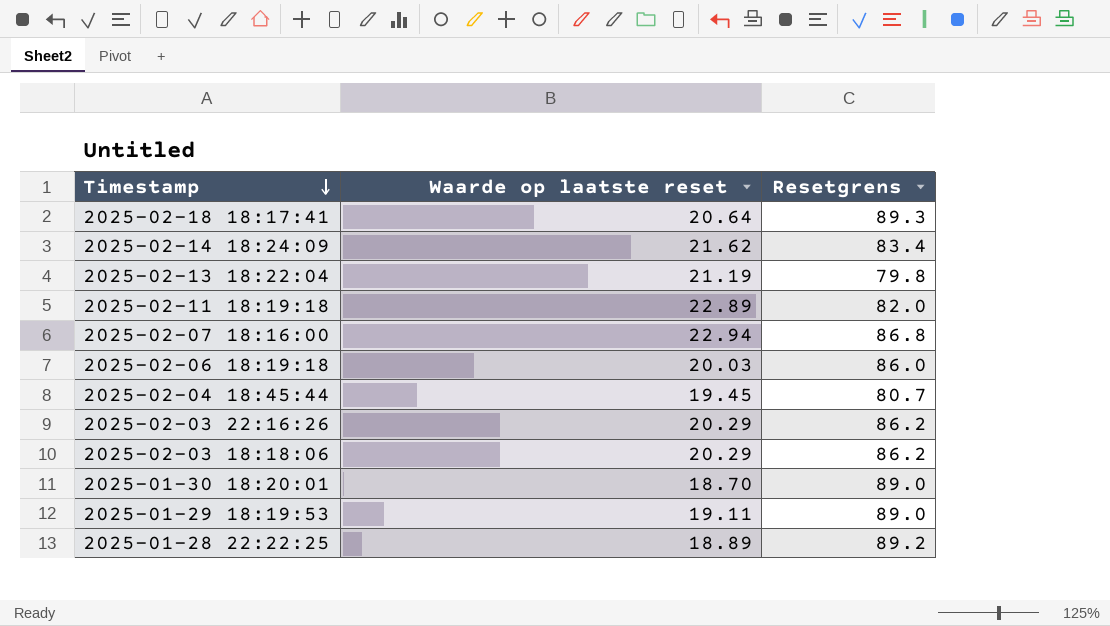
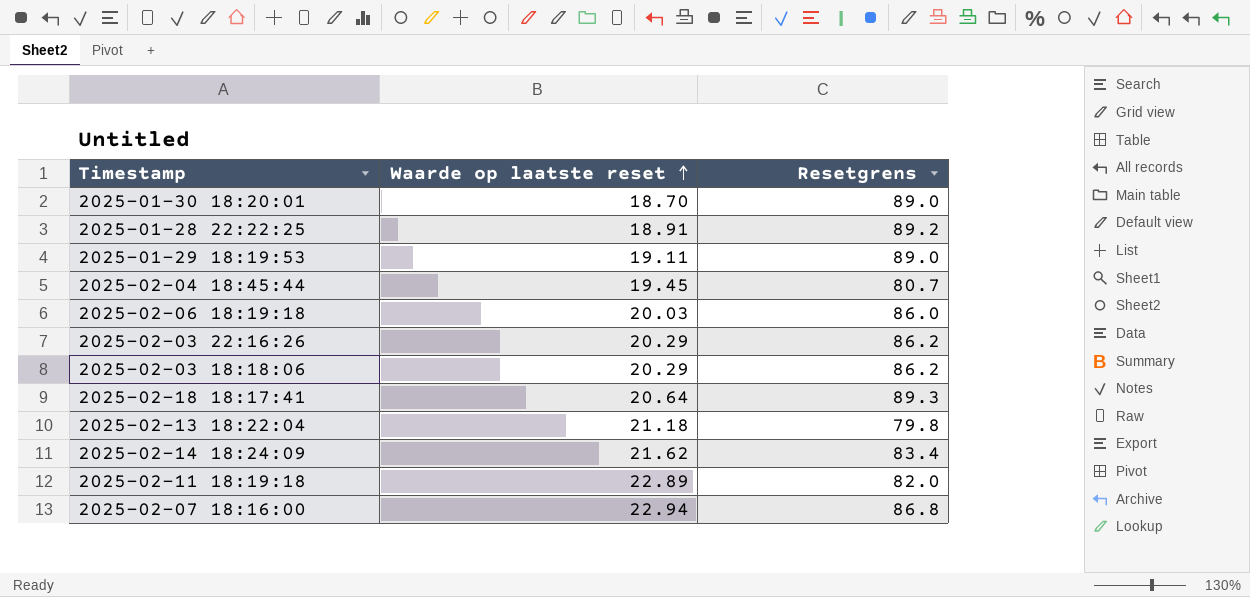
row order: Timestamp descending -> Waarde op laatste reset ascending
2025-01-28 22:22:25 | Waarde op laatste reset: 18.89 -> 18.91
2025-02-13 18:22:04 | Waarde op laatste reset: 21.19 -> 21.18

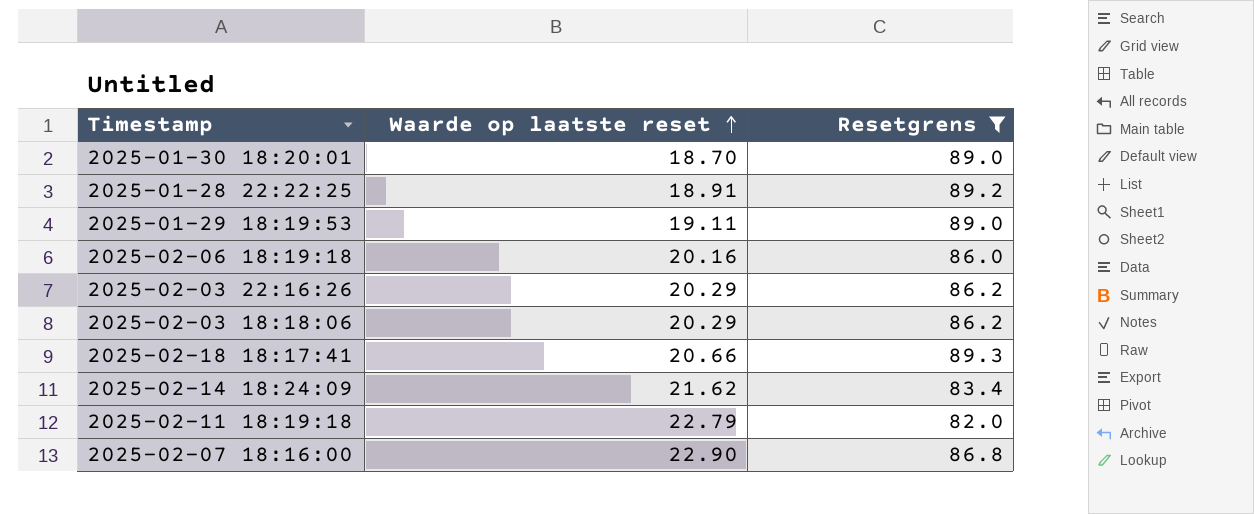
filter: none -> Resetgrens >= 82.0
2025-02-06 18:19:18 | Waarde op laatste reset: 20.03 -> 20.16
2025-02-18 18:17:41 | Waarde op laatste reset: 20.64 -> 20.66
2025-02-11 18:19:18 | Waarde op laatste reset: 22.89 -> 22.79
2025-02-07 18:16:00 | Waarde op laatste reset: 22.94 -> 22.90

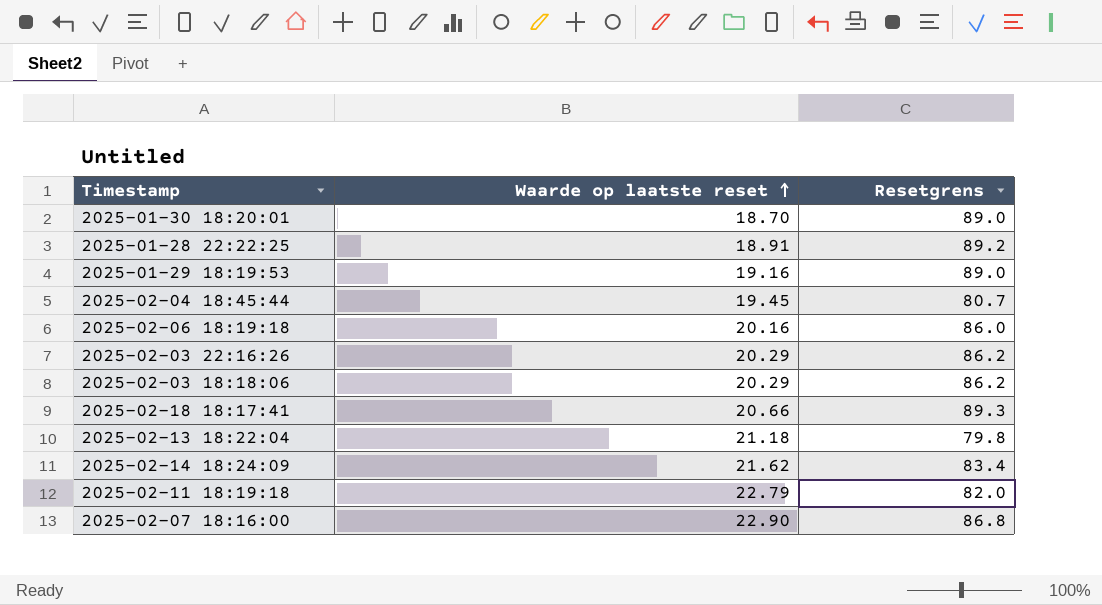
filter: Resetgrens >= 82.0 -> none
2025-01-29 18:19:53 | Waarde op laatste reset: 19.11 -> 19.16

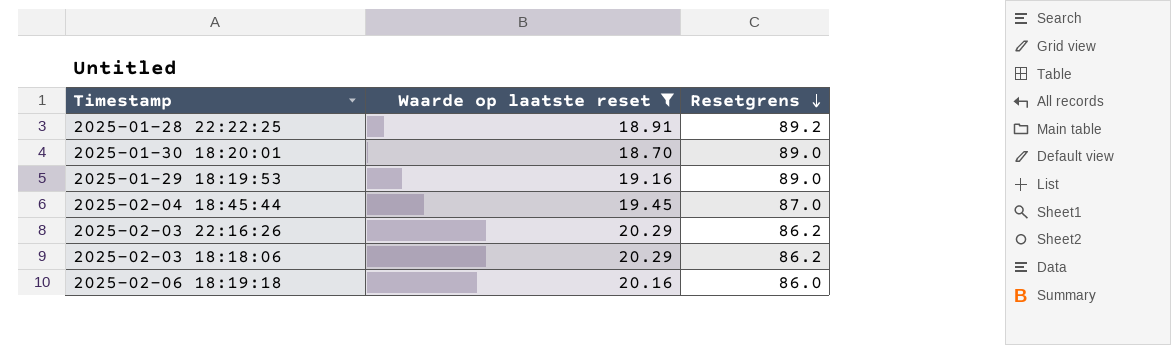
filter: none -> Waarde op laatste reset <= 20.29
row order: Waarde op laatste reset ascending -> Resetgrens descending
2025-02-04 18:45:44 | Resetgrens: 80.7 -> 87.0

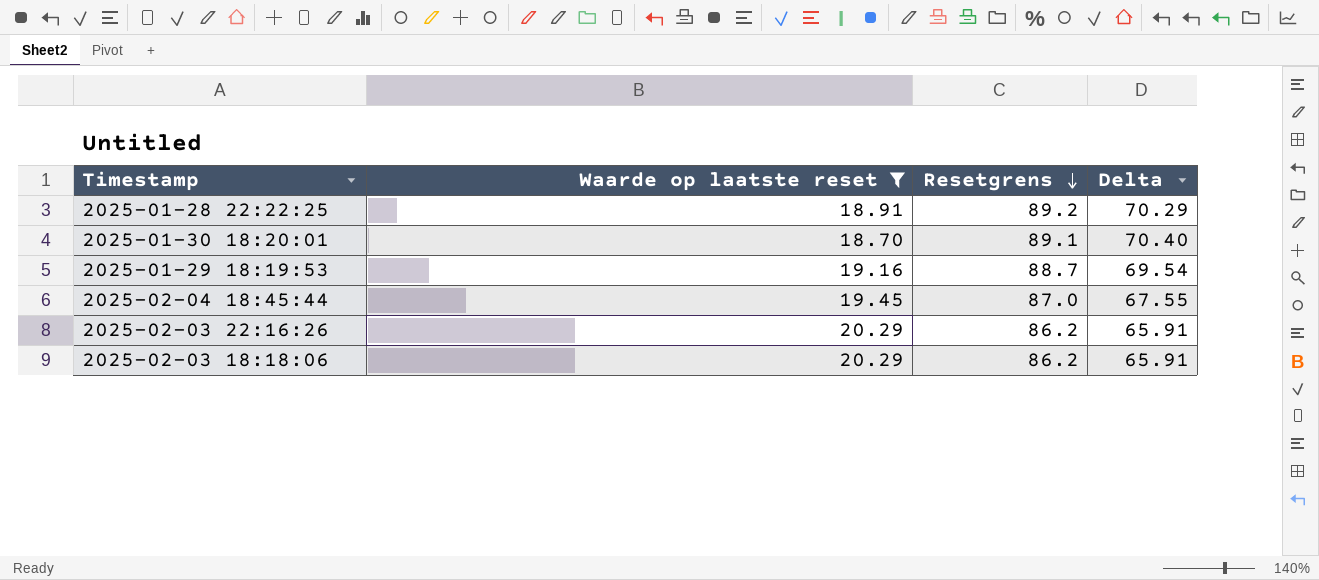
column Delta | formula: none -> [Resetgrens] - [Waarde op laatste reset]
row 2025-02-06 18:19:18: 20.16 | 86.0 -> none
2025-01-30 18:20:01 | Resetgrens: 89.0 -> 89.1
2025-01-29 18:19:53 | Resetgrens: 89.0 -> 88.7

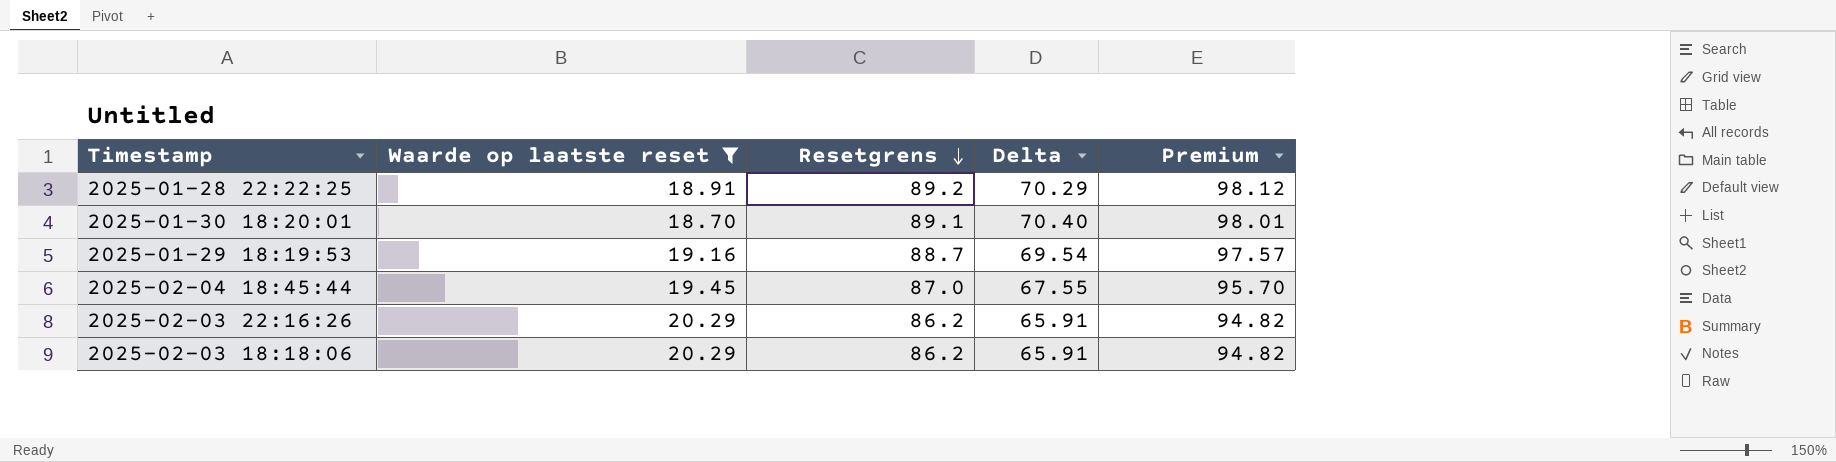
column Premium | formula: none -> [Resetgrens] * 1.1

